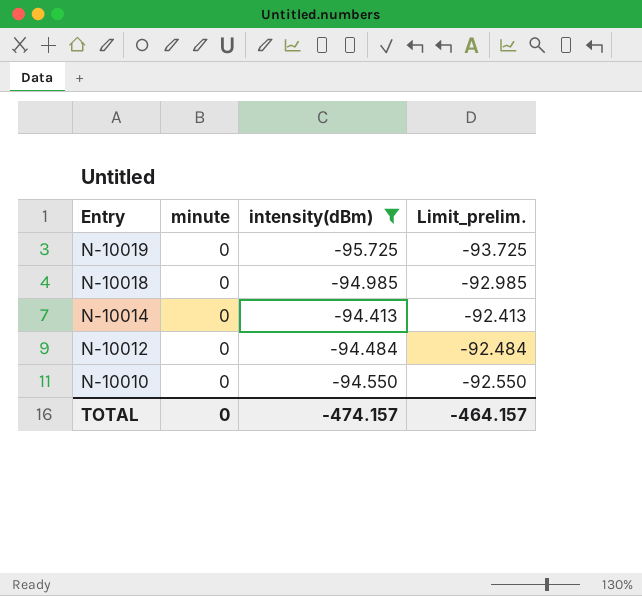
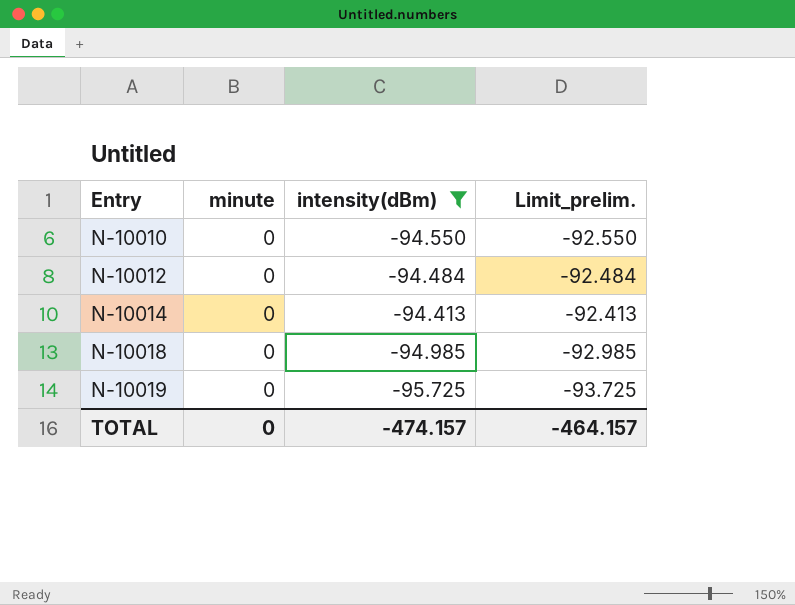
row order: Entry descending -> Entry ascending

